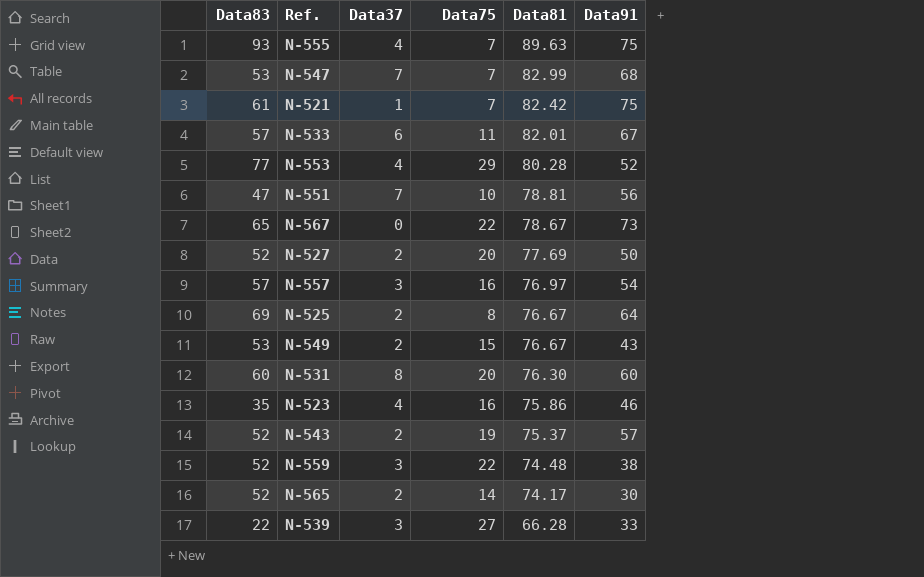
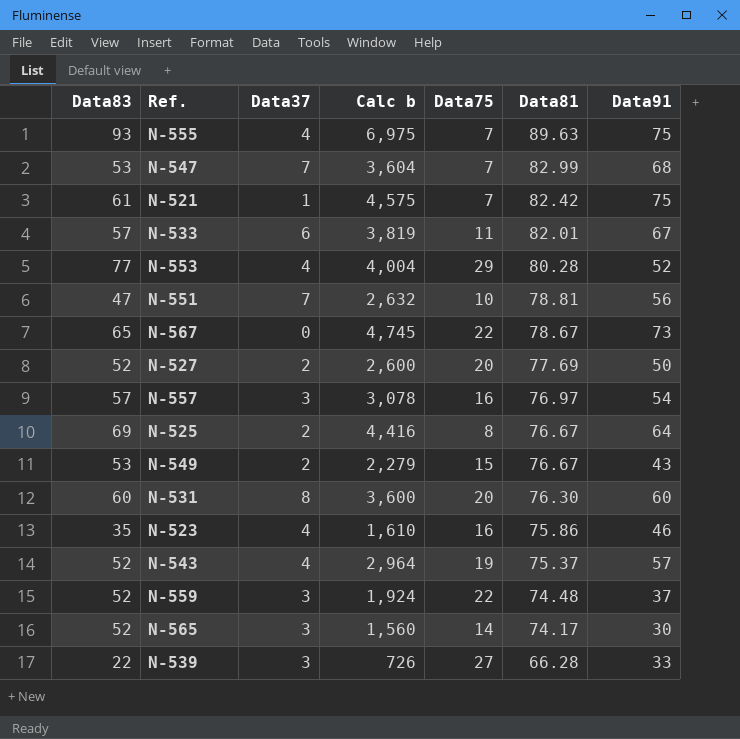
column Calc b | formula: none -> [Data83] * [Data91]
N-543 | Data37: 2 -> 4
N-559 | Data91: 38 -> 37
N-565 | Data37: 2 -> 3

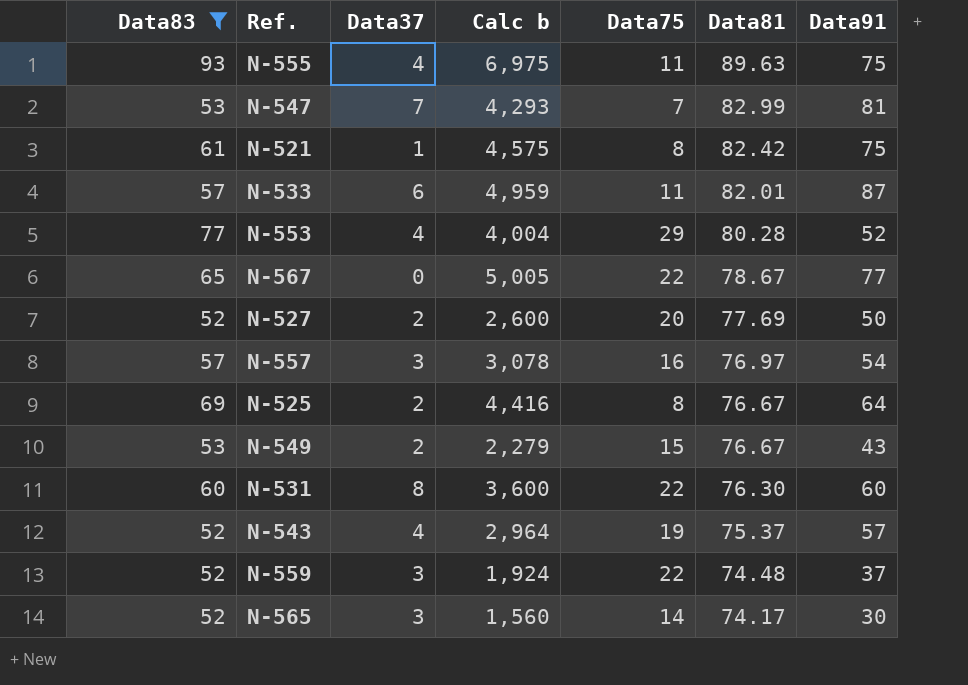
filter: none -> Data83 >= 52
N-555 | Data75: 7 -> 11
N-547 | Calc b: 3,604 -> 4,293
N-547 | Data91: 68 -> 81
N-521 | Data75: 7 -> 8
N-533 | Calc b: 3,819 -> 4,959
N-533 | Data91: 67 -> 87
N-567 | Calc b: 4,745 -> 5,005
N-567 | Data91: 73 -> 77
N-531 | Data75: 20 -> 22

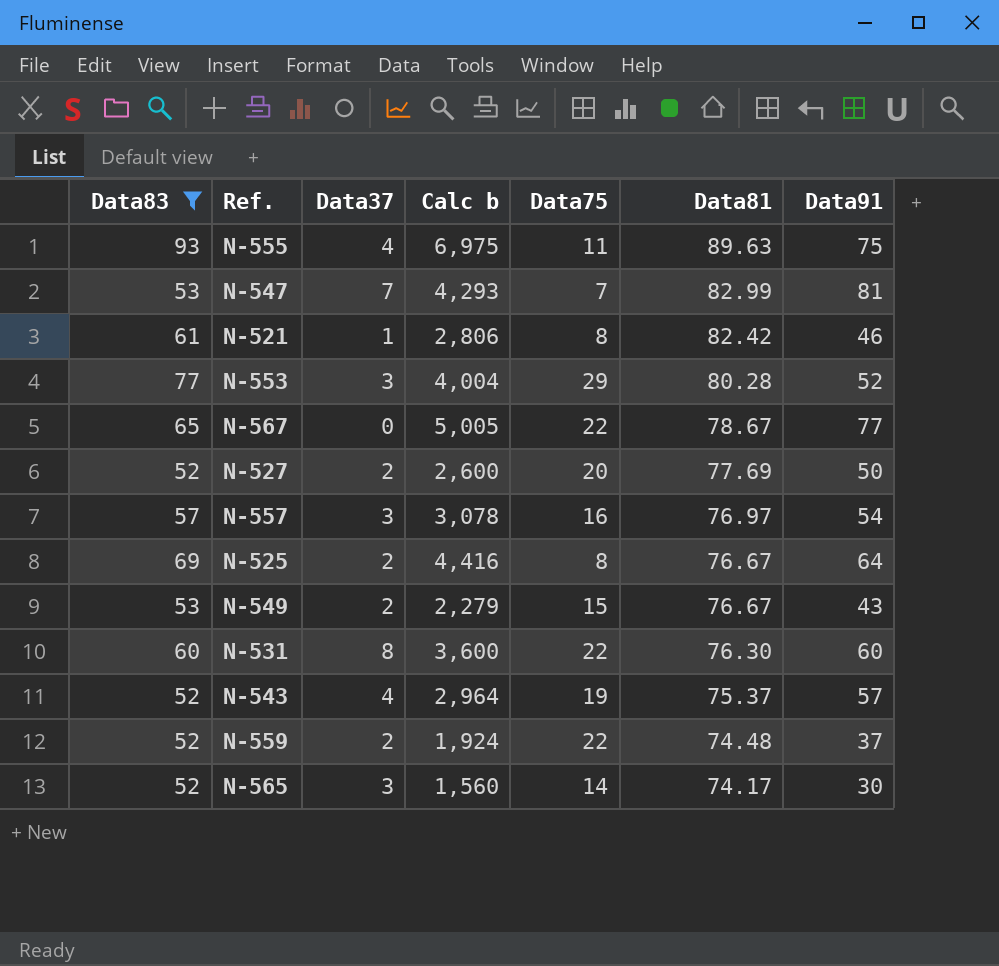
row N-533: 57 | 6 | 4,959 | 11 | 82.01 | 87 -> none
N-521 | Calc b: 4,575 -> 2,806
N-521 | Data91: 75 -> 46
N-553 | Data37: 4 -> 3
N-559 | Data37: 3 -> 2

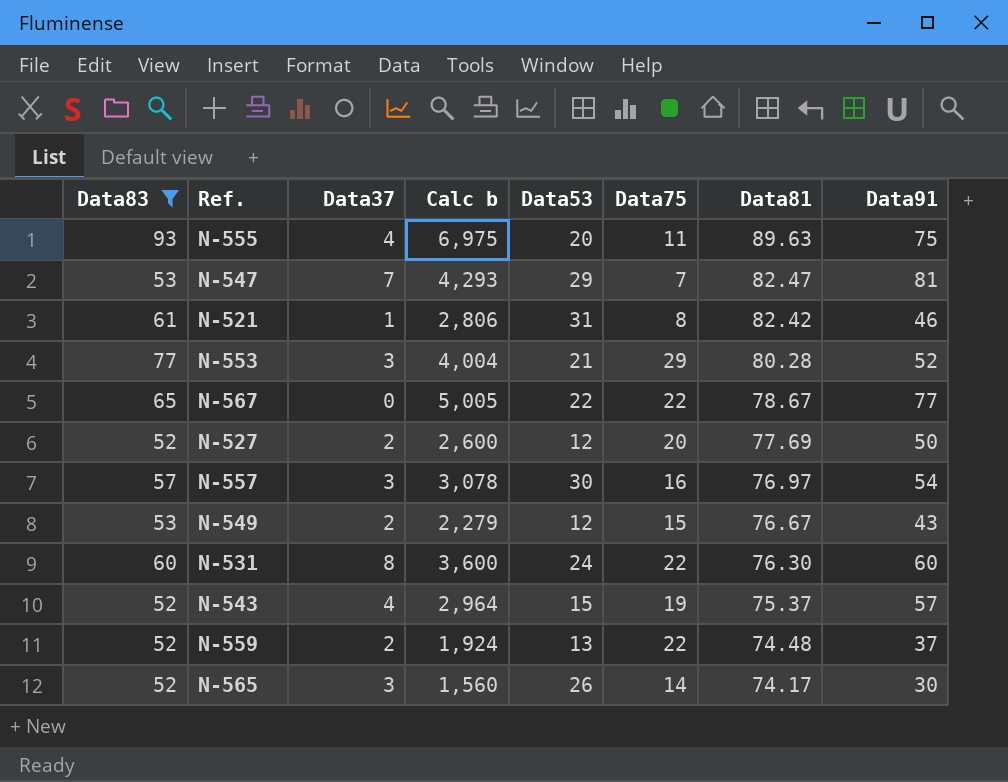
column Data53 | position: none -> 5
row N-525: 69 | 2 | 4,416 | 8 | 76.67 | 64 -> none
N-547 | Data81: 82.99 -> 82.47

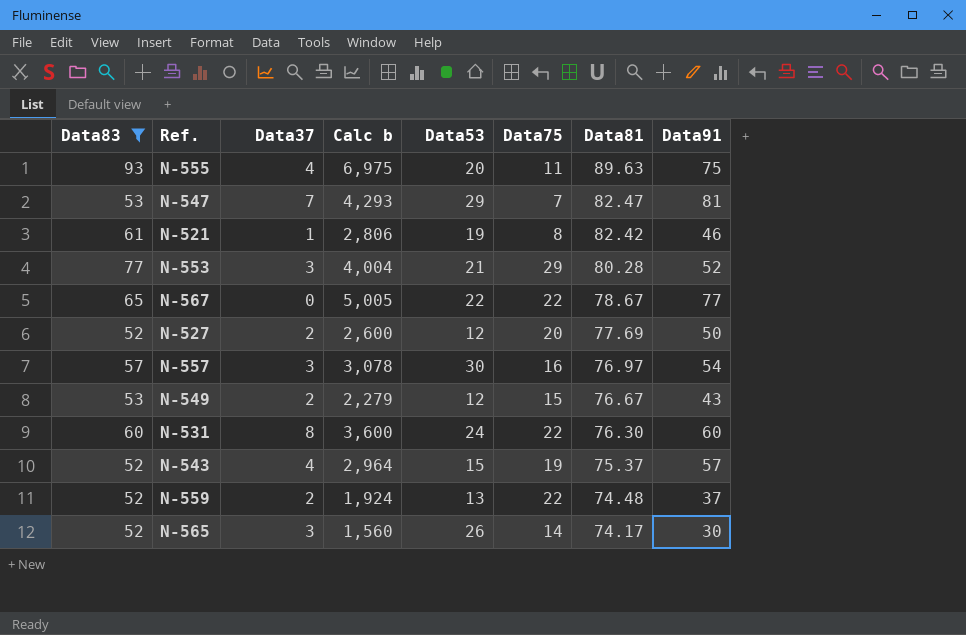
N-521 | Data53: 31 -> 19

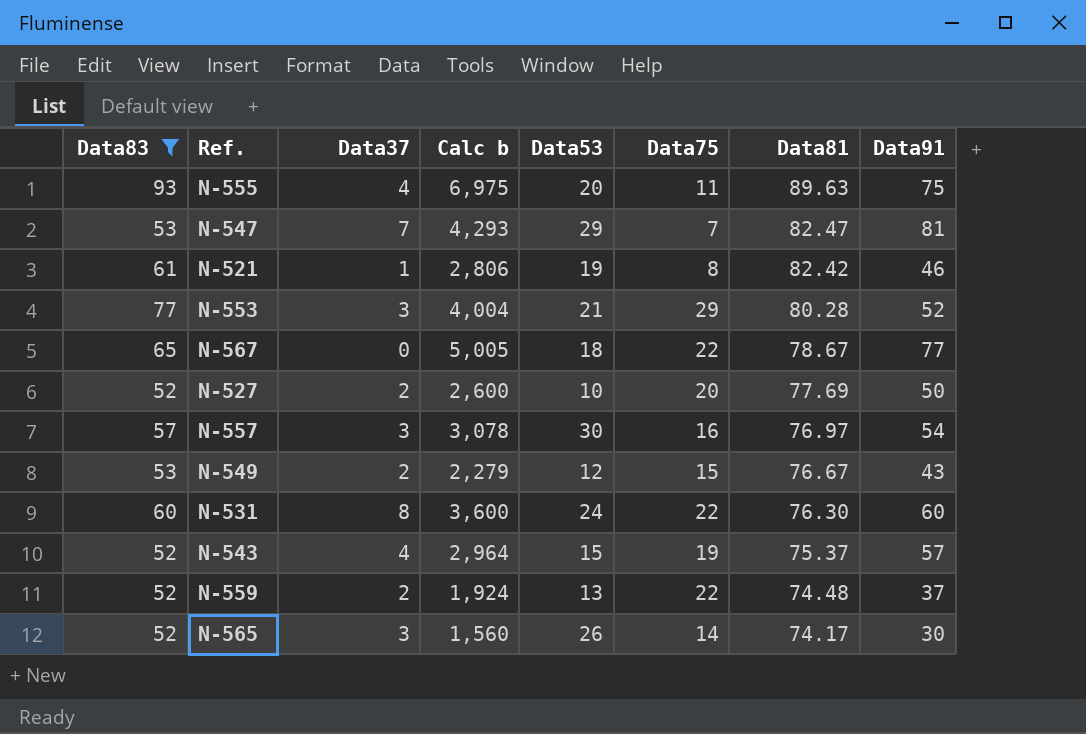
N-567 | Data53: 22 -> 18
N-527 | Data53: 12 -> 10

